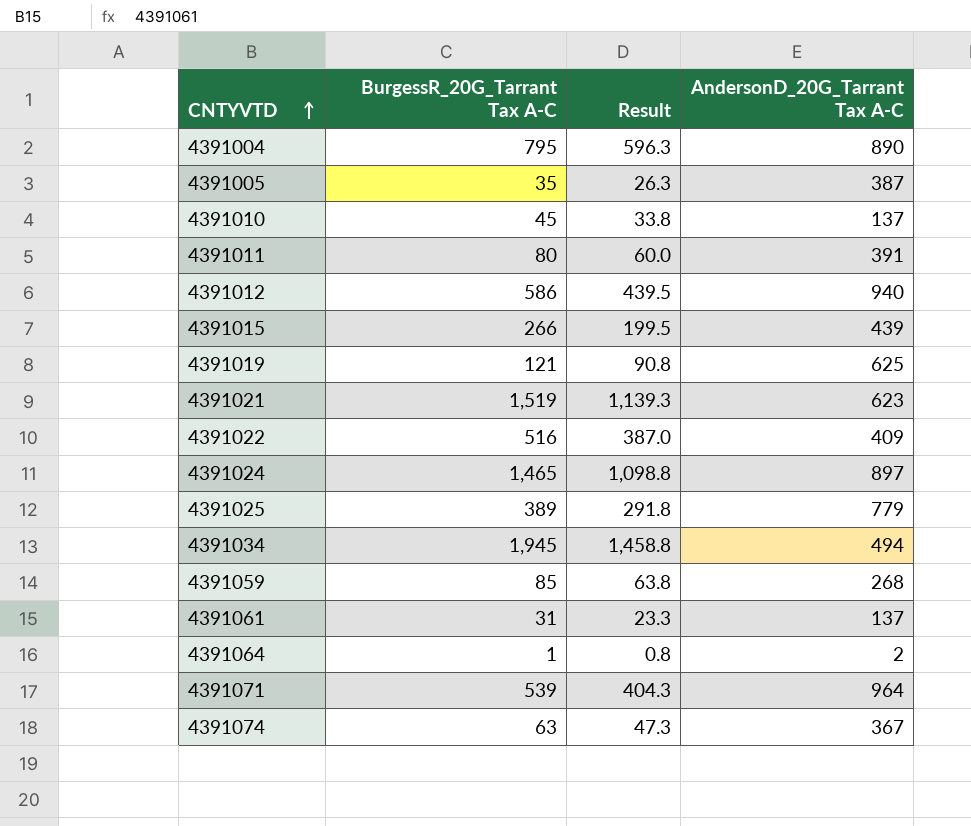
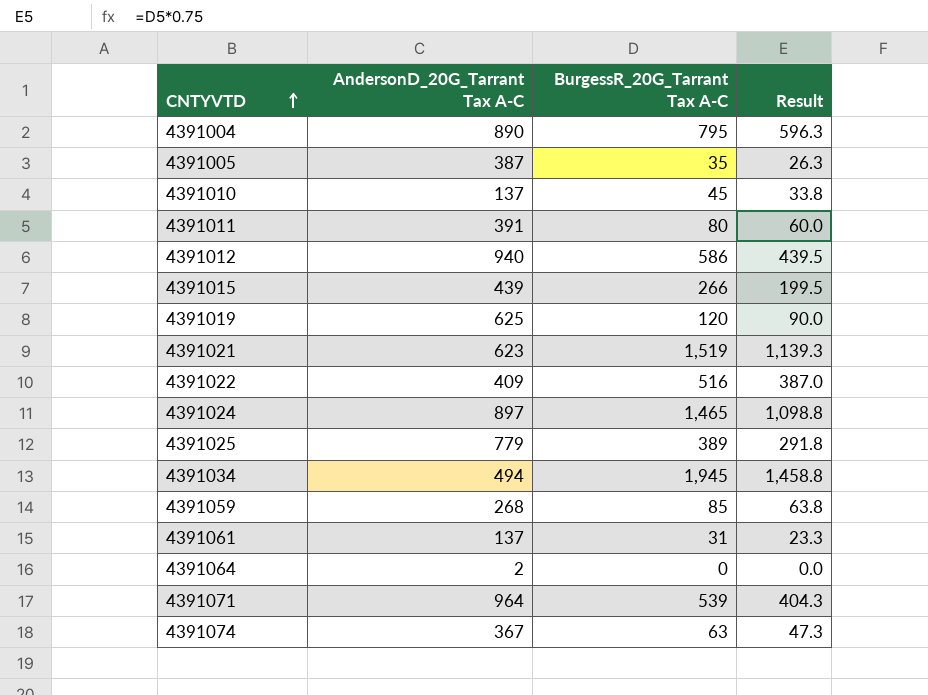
column AndersonD_20G_Tarrant Tax A-C | position: 4 -> 2
4391019 | BurgessR_20G_Tarrant Tax A-C: 121 -> 120
4391019 | Result: 90.8 -> 90.0
4391064 | BurgessR_20G_Tarrant Tax A-C: 1 -> 0
4391064 | Result: 0.8 -> 0.0

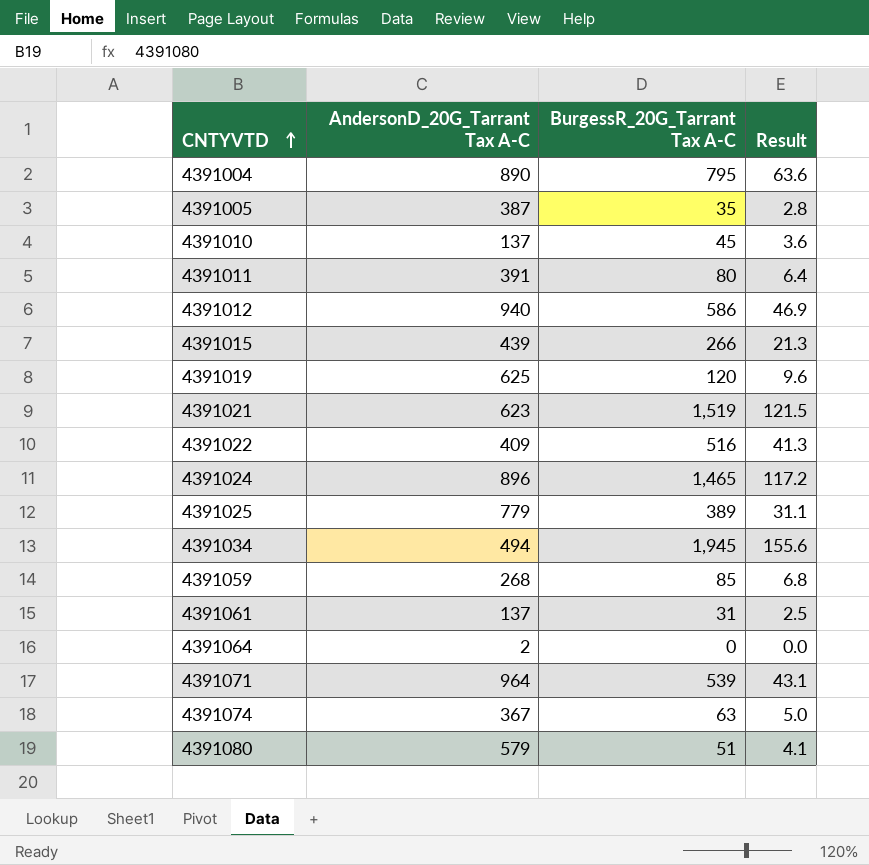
column Result | formula: [BurgessR_20G_Tarrant Tax A-C] * 0.75 -> [BurgessR_20G_Tarrant Tax A-C] * 0.08
4391024 | AndersonD_20G_Tarrant Tax A-C: 897 -> 896
row 4391080: none -> 579 | 51 | 4.1

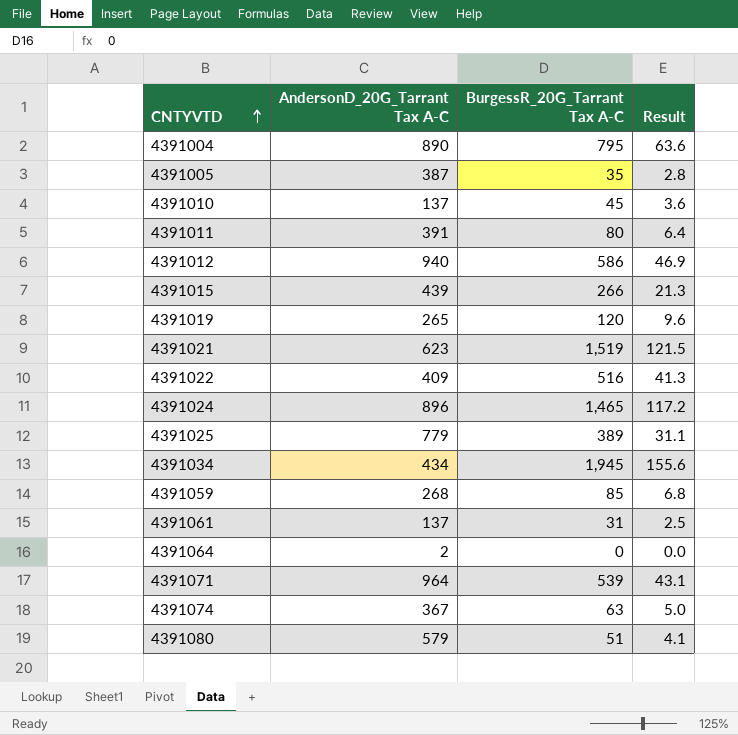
4391019 | AndersonD_20G_Tarrant Tax A-C: 625 -> 265
4391034 | AndersonD_20G_Tarrant Tax A-C: 494 -> 434

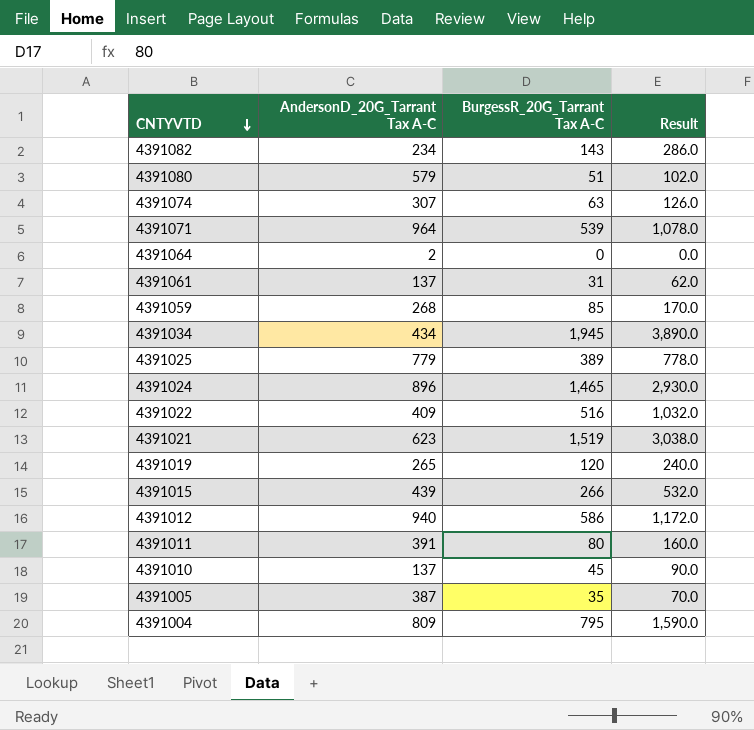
row order: CNTYVTD ascending -> CNTYVTD descending
column Result | formula: [BurgessR_20G_Tarrant Tax A-C] * 0.08 -> [BurgessR_20G_Tarrant Tax A-C] * 2
row 4391082: none -> 234 | 143 | 286.0
4391074 | AndersonD_20G_Tarrant Tax A-C: 367 -> 307
4391004 | AndersonD_20G_Tarrant Tax A-C: 890 -> 809

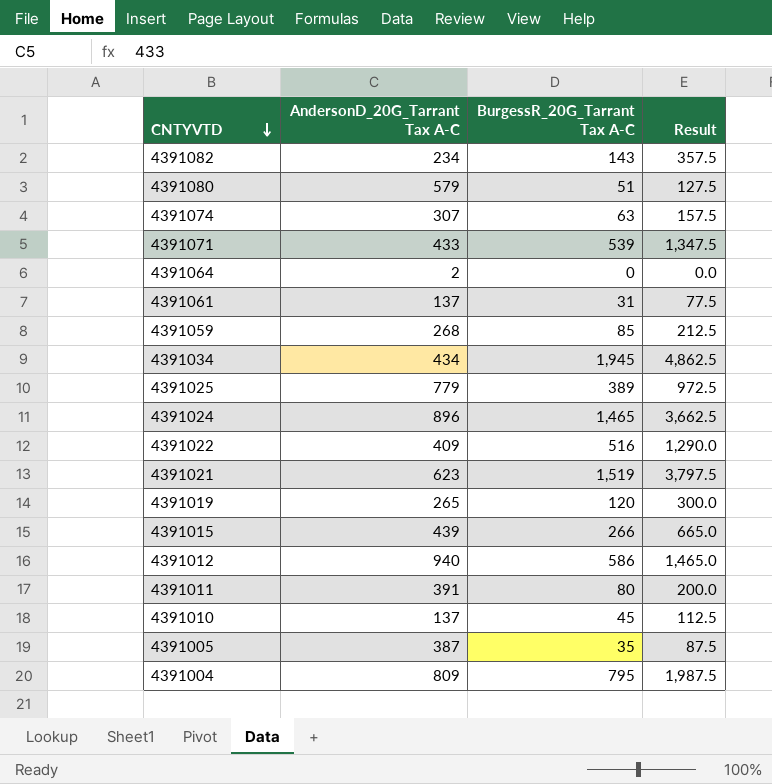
column Result | formula: [BurgessR_20G_Tarrant Tax A-C] * 2 -> [BurgessR_20G_Tarrant Tax A-C] * 2.5
4391071 | AndersonD_20G_Tarrant Tax A-C: 964 -> 433

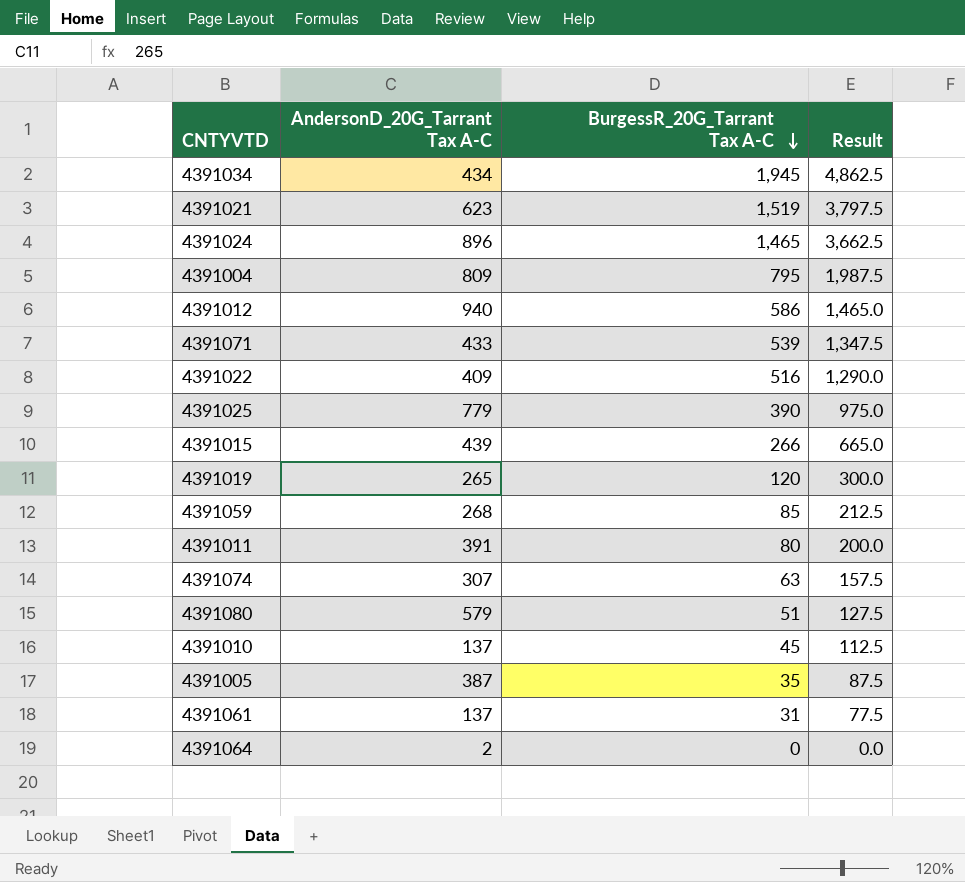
row order: CNTYVTD descending -> BurgessR_20G_Tarrant Tax A-C descending
row 4391082: 234 | 143 | 357.5 -> none
4391025 | BurgessR_20G_Tarrant Tax A-C: 389 -> 390
4391025 | Result: 972.5 -> 975.0

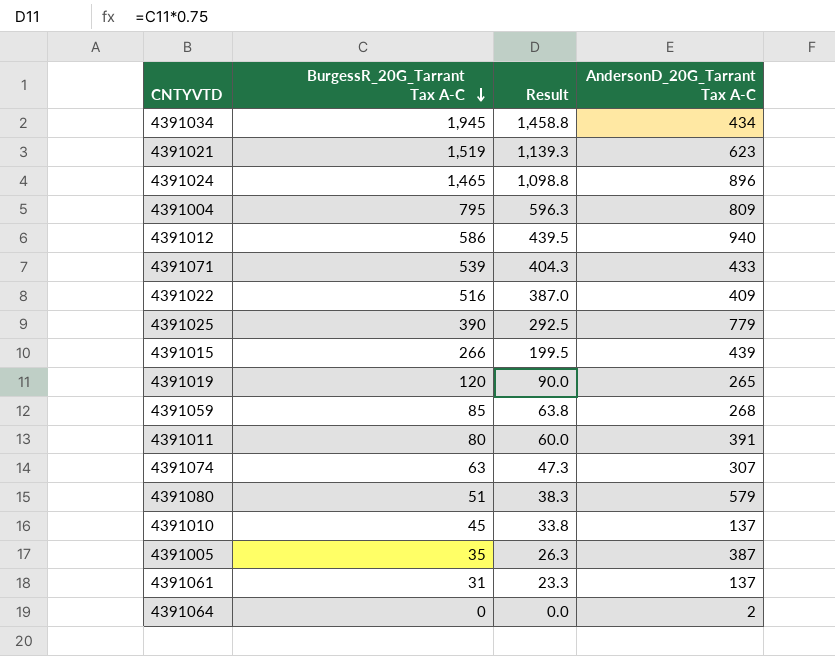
column Result | formula: [BurgessR_20G_Tarrant Tax A-C] * 2.5 -> [BurgessR_20G_Tarrant Tax A-C] * 0.75
column AndersonD_20G_Tarrant Tax A-C | position: 2 -> 4

